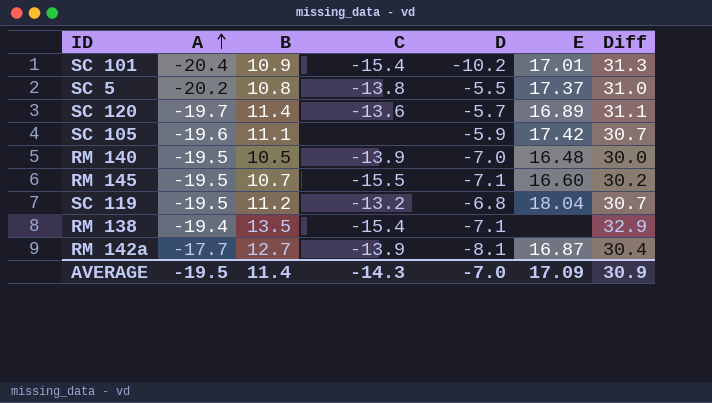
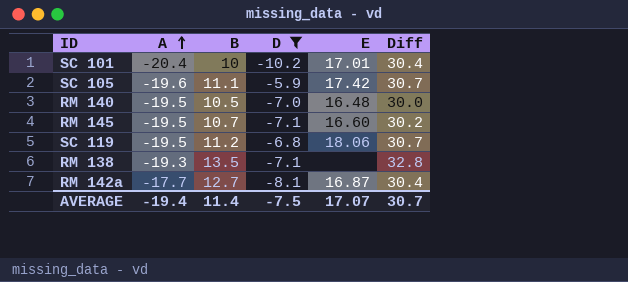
filter: none -> D <= -5.9
column C | position: 4 -> none
SC 101 | B: 10.9 -> 10
SC 101 | Diff: 31.3 -> 30.4
SC 119 | E: 18.04 -> 18.06
RM 138 | A: -19.4 -> -19.3
RM 138 | Diff: 32.9 -> 32.8
AVERAGE | A: -19.5 -> -19.4
AVERAGE | D: -7.0 -> -7.5
AVERAGE | E: 17.09 -> 17.07
AVERAGE | Diff: 30.9 -> 30.7

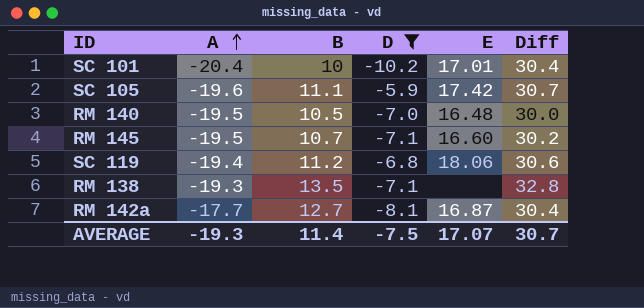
SC 119 | A: -19.5 -> -19.4
SC 119 | Diff: 30.7 -> 30.6
AVERAGE | A: -19.4 -> -19.3

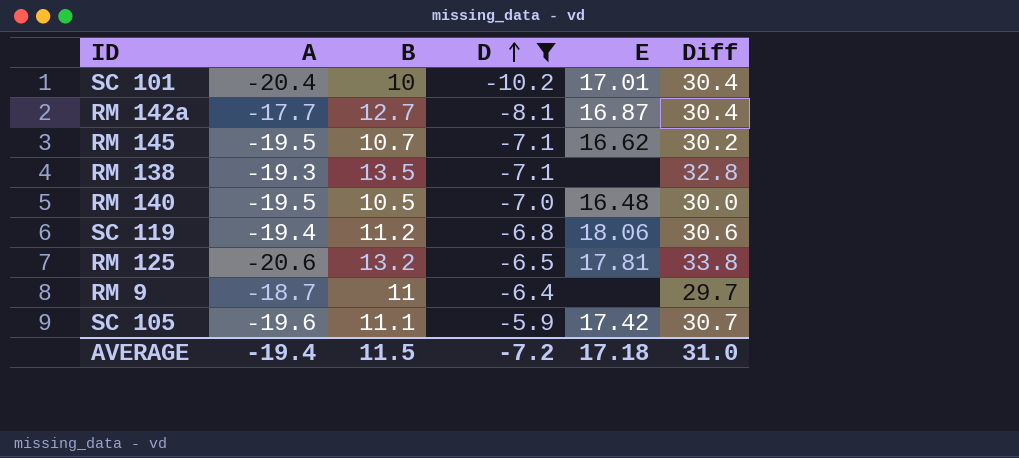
row order: A ascending -> D ascending
RM 145 | E: 16.60 -> 16.62
row RM 125: none -> -20.6 | 13.2 | -6.5 | 17.81 | 33.8
row RM 9: none -> -18.7 | 11 | -6.4 | none | 29.7
AVERAGE | A: -19.3 -> -19.4
AVERAGE | B: 11.4 -> 11.5
AVERAGE | D: -7.5 -> -7.2
AVERAGE | E: 17.07 -> 17.18
AVERAGE | Diff: 30.7 -> 31.0

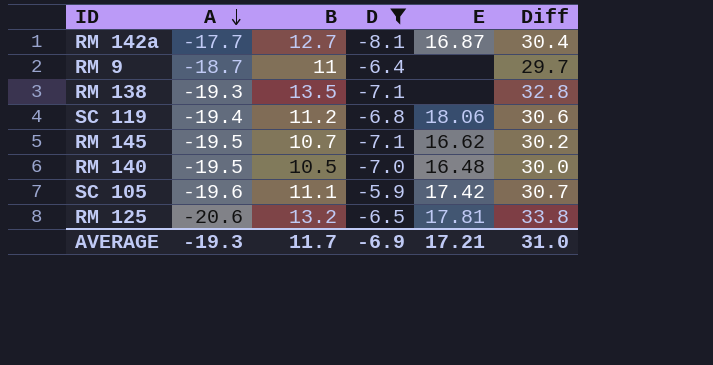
row order: D ascending -> A descending
row SC 101: -20.4 | 10 | -10.2 | 17.01 | 30.4 -> none
AVERAGE | A: -19.4 -> -19.3
AVERAGE | B: 11.5 -> 11.7
AVERAGE | D: -7.2 -> -6.9
AVERAGE | E: 17.18 -> 17.21

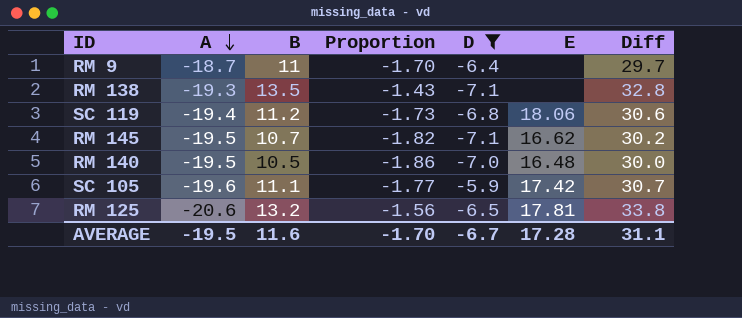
column Proportion | formula: none -> [A] / [B]
row RM 142a: -17.7 | 12.7 | -8.1 | 16.87 | 30.4 -> none
AVERAGE | A: -19.3 -> -19.5
AVERAGE | B: 11.7 -> 11.6
AVERAGE | D: -6.9 -> -6.7
AVERAGE | E: 17.21 -> 17.28
AVERAGE | Diff: 31.0 -> 31.1

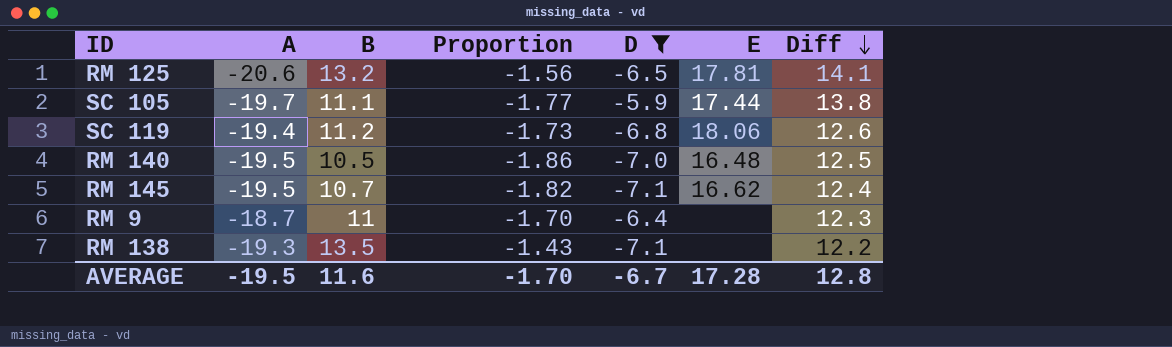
row order: A descending -> Diff descending
column Diff | formula: [B] - [A] -> [D] - [A]
SC 105 | A: -19.6 -> -19.7
SC 105 | E: 17.42 -> 17.44
AVERAGE | Diff: 31.1 -> 12.8

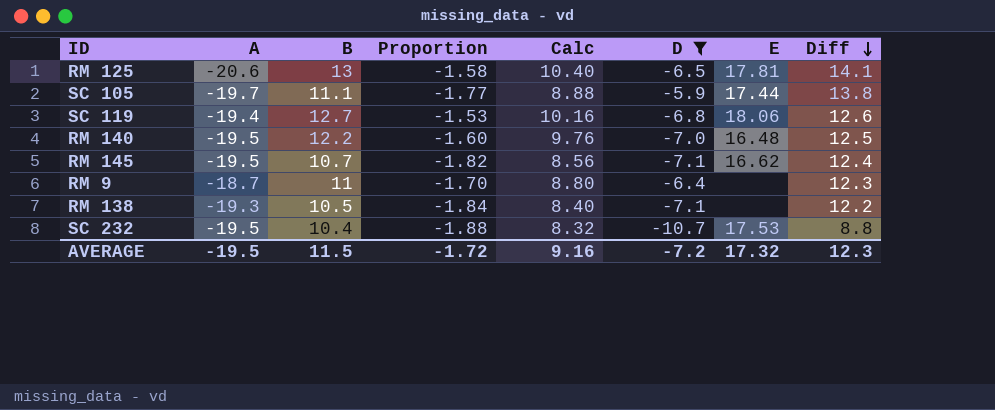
column Calc | formula: none -> [B] * 0.8
RM 125 | B: 13.2 -> 13
RM 125 | Proportion: -1.56 -> -1.58
SC 119 | B: 11.2 -> 12.7
SC 119 | Proportion: -1.73 -> -1.53
RM 140 | B: 10.5 -> 12.2
RM 140 | Proportion: -1.86 -> -1.60
RM 138 | B: 13.5 -> 10.5
RM 138 | Proportion: -1.43 -> -1.84
row SC 232: none -> -19.5 | 10.4 | -1.88 | 8.32 | -10.7 | 17.53 | 8.8
AVERAGE | B: 11.6 -> 11.5
AVERAGE | Proportion: -1.70 -> -1.72
AVERAGE | D: -6.7 -> -7.2
AVERAGE | E: 17.28 -> 17.32
AVERAGE | Diff: 12.8 -> 12.3

